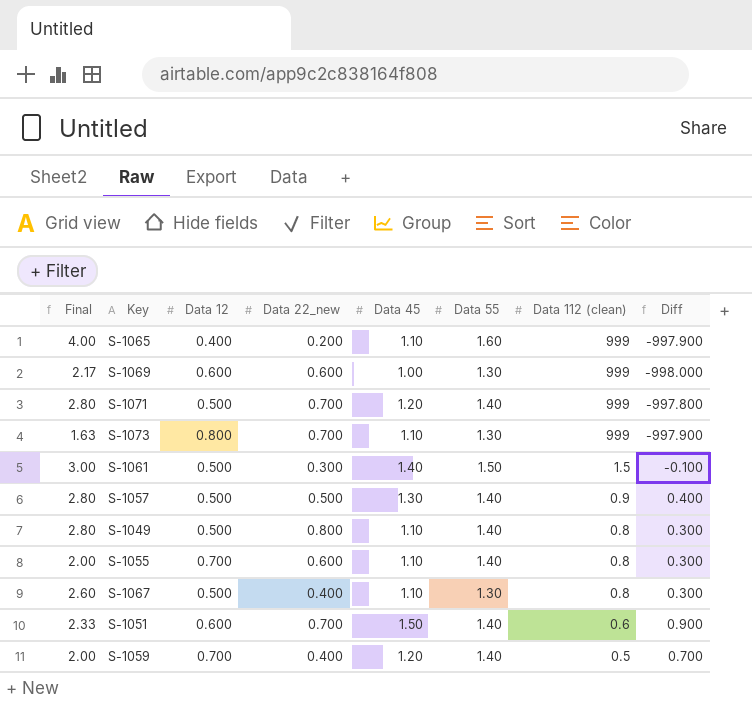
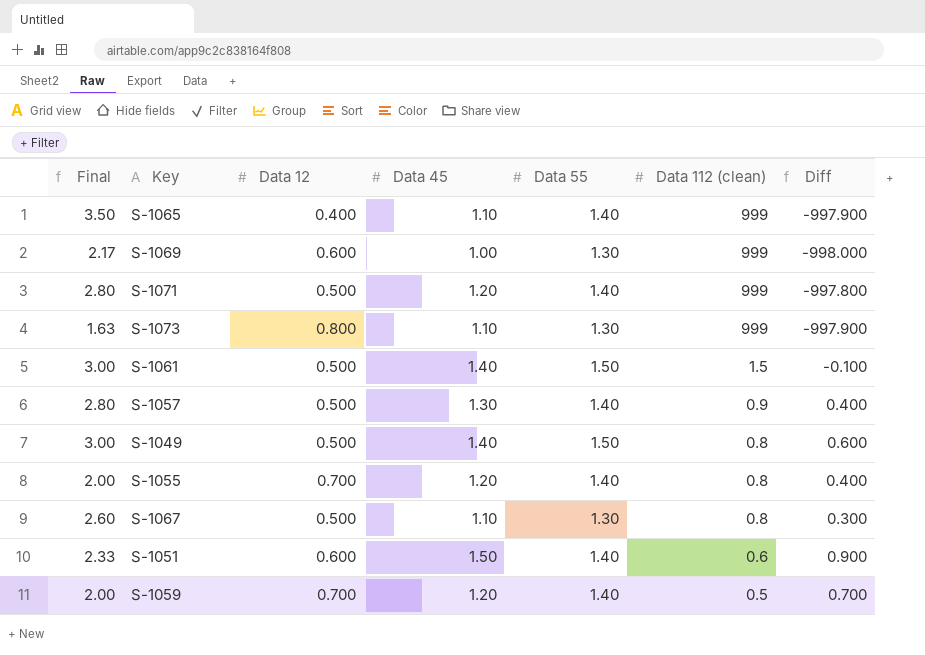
column Data 22_new | position: 4 -> none
S-1065 | Final: 4.00 -> 3.50
S-1065 | Data 55: 1.60 -> 1.40
S-1049 | Final: 2.80 -> 3.00
S-1049 | Data 45: 1.10 -> 1.40
S-1049 | Data 55: 1.40 -> 1.50
S-1049 | Diff: 0.300 -> 0.600
S-1055 | Data 45: 1.10 -> 1.20
S-1055 | Diff: 0.300 -> 0.400

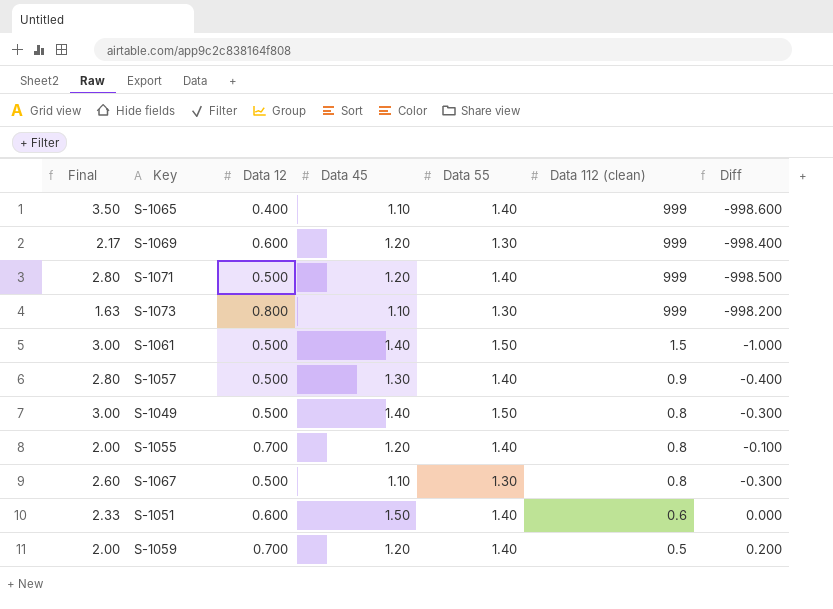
column Diff | formula: [Data 45] - [Data 112 (clean)] -> [Data 12] - [Data 112 (clean)]
S-1069 | Data 45: 1.00 -> 1.20

